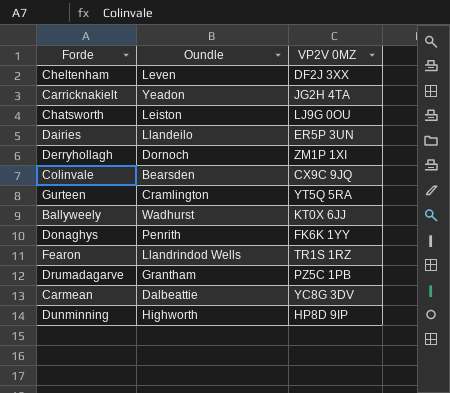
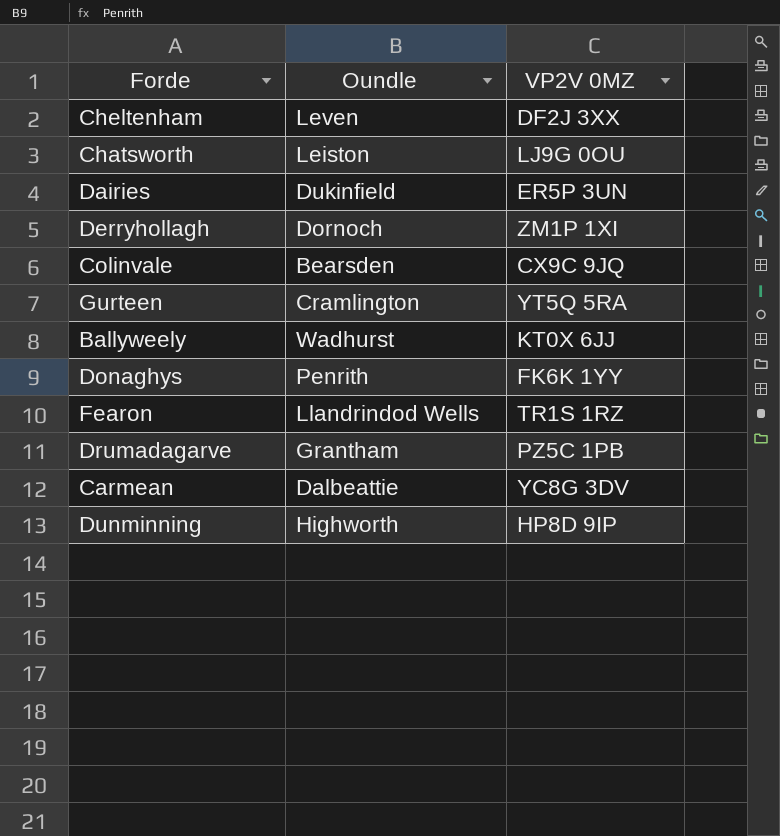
row Carricknakielt: Yeadon | JG2H 4TA -> none
Dairies | Oundle: Llandeilo -> Dukinfield

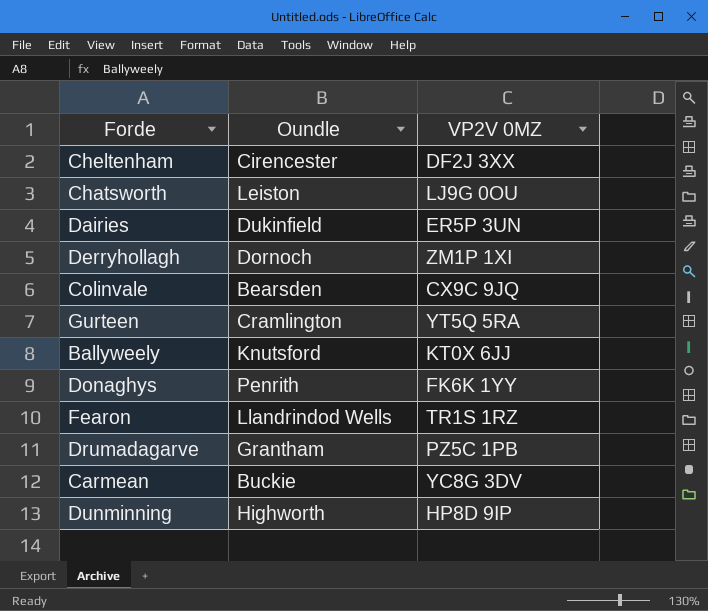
Cheltenham | Oundle: Leven -> Cirencester
Ballyweely | Oundle: Wadhurst -> Knutsford
Carmean | Oundle: Dalbeattie -> Buckie

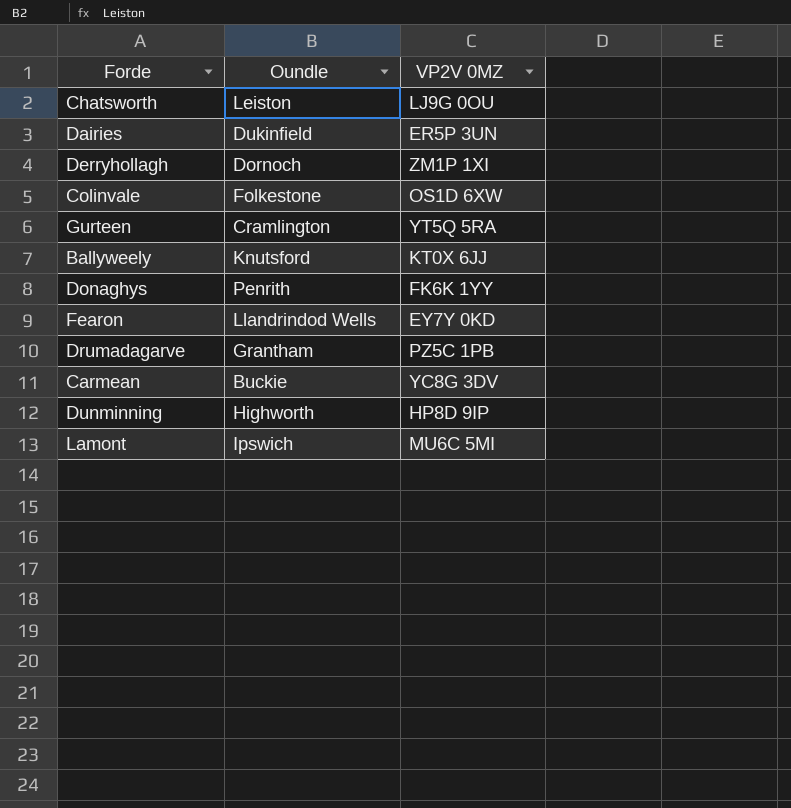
row Cheltenham: Cirencester | DF2J 3XX -> none
Colinvale | Oundle: Bearsden -> Folkestone
Colinvale | VP2V 0MZ: CX9C 9JQ -> OS1D 6XW
Fearon | VP2V 0MZ: TR1S 1RZ -> EY7Y 0KD
row Lamont: none -> Ipswich | MU6C 5MI

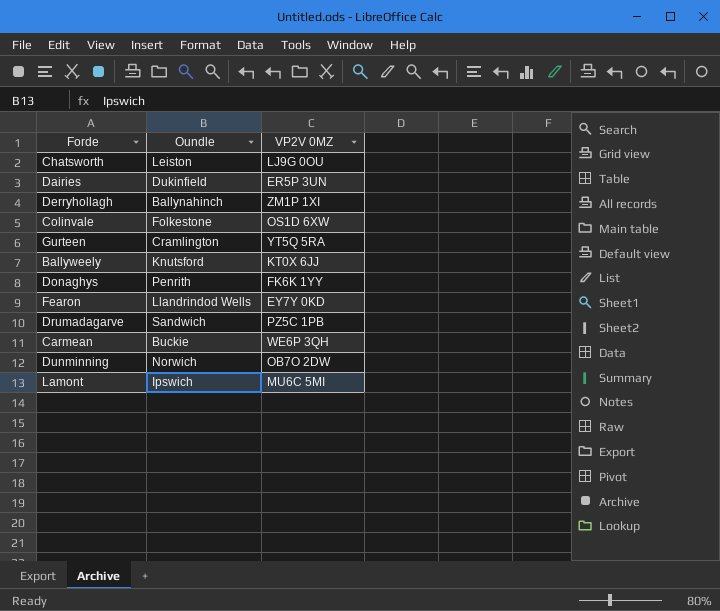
Derryhollagh | Oundle: Dornoch -> Ballynahinch
Drumadagarve | Oundle: Grantham -> Sandwich
Carmean | VP2V 0MZ: YC8G 3DV -> WE6P 3QH
Dunminning | Oundle: Highworth -> Norwich
Dunminning | VP2V 0MZ: HP8D 9IP -> OB7O 2DW

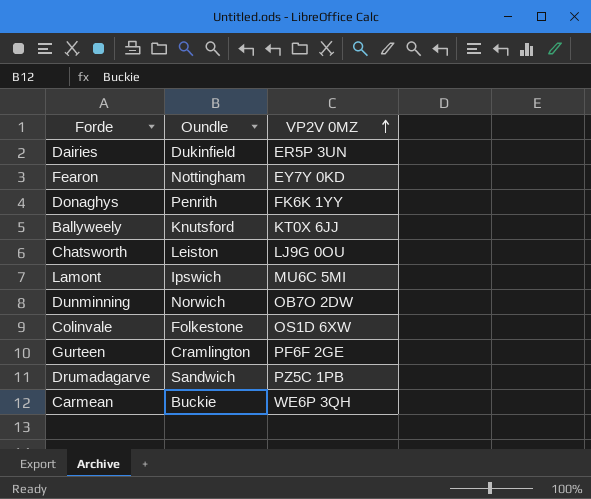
row order: none -> VP2V 0MZ ascending
row Derryhollagh: Ballynahinch | ZM1P 1XI -> none
Fearon | Oundle: Llandrindod Wells -> Nottingham
Gurteen | VP2V 0MZ: YT5Q 5RA -> PF6F 2GE

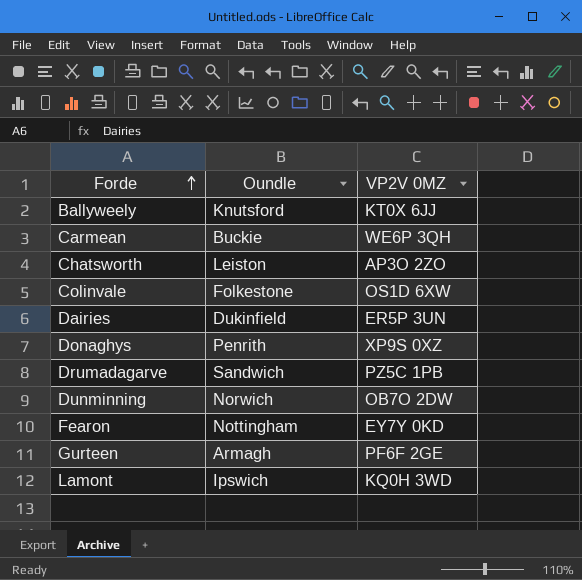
row order: VP2V 0MZ ascending -> Forde ascending
Chatsworth | VP2V 0MZ: LJ9G 0OU -> AP3O 2ZO
Donaghys | VP2V 0MZ: FK6K 1YY -> XP9S 0XZ
Gurteen | Oundle: Cramlington -> Armagh
Lamont | VP2V 0MZ: MU6C 5MI -> KQ0H 3WD

